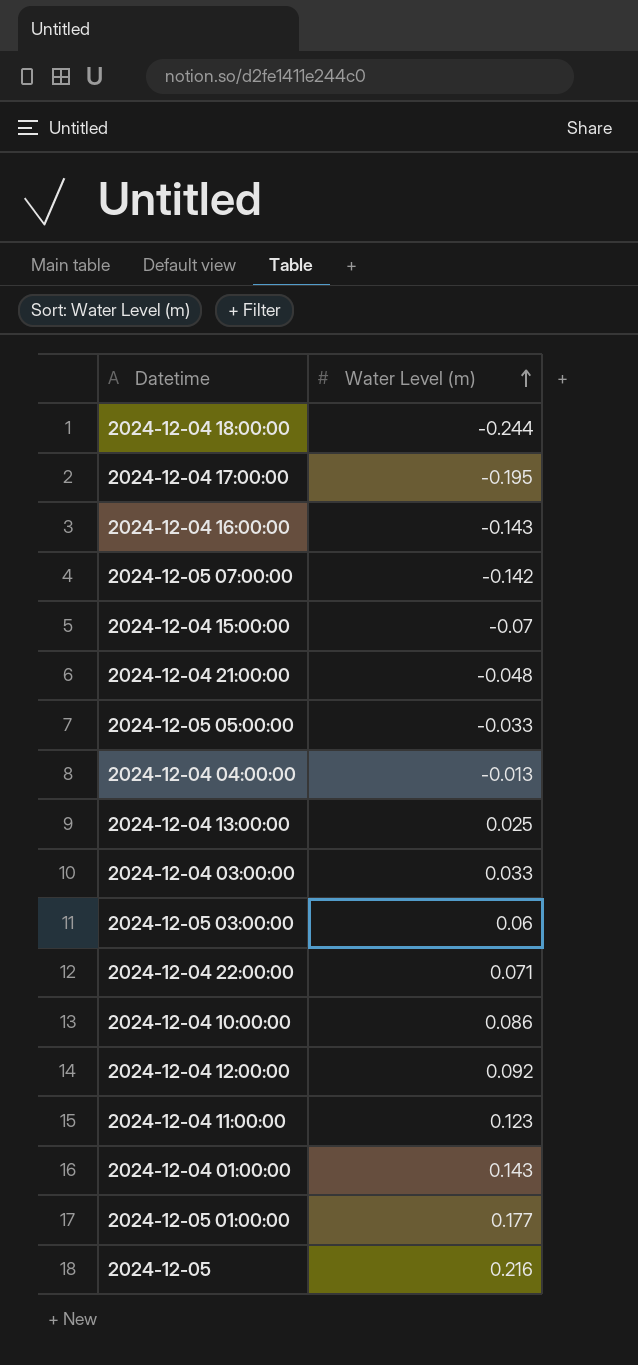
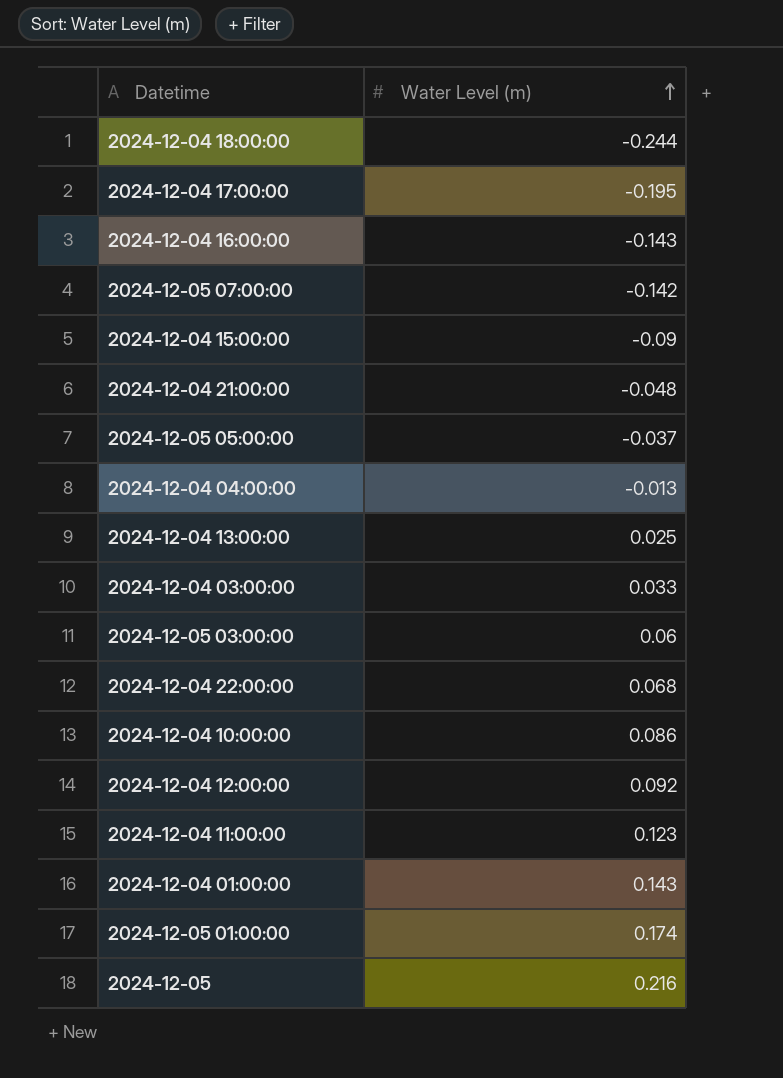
2024-12-04 15:00:00 | Water Level (m): -0.07 -> -0.09
2024-12-05 05:00:00 | Water Level (m): -0.033 -> -0.037
2024-12-04 22:00:00 | Water Level (m): 0.071 -> 0.068
2024-12-05 01:00:00 | Water Level (m): 0.177 -> 0.174

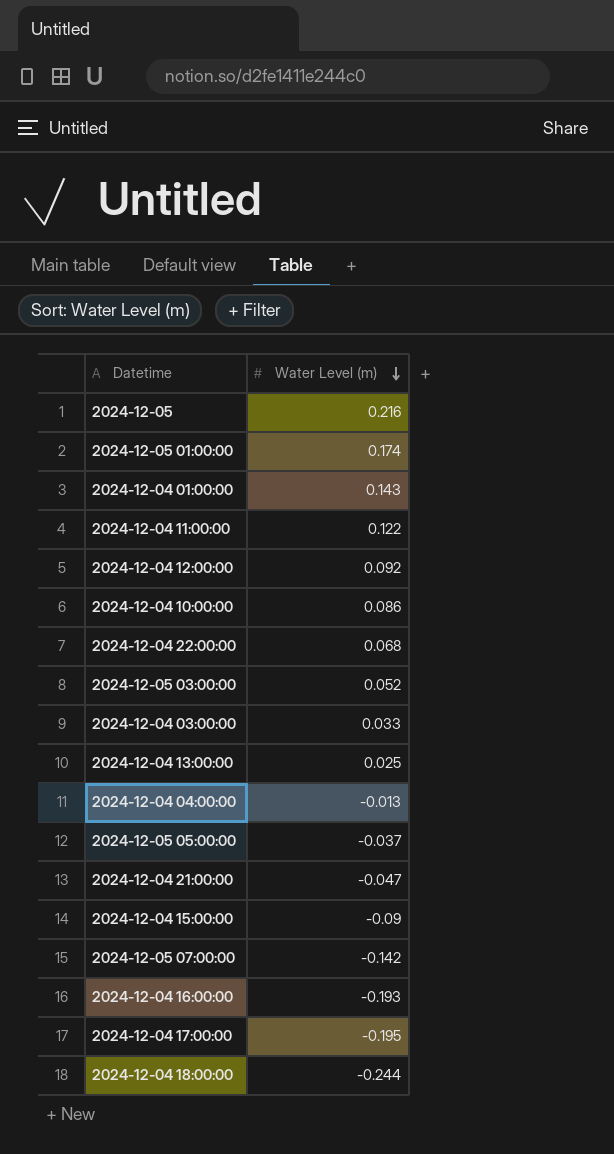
row order: Water Level (m) ascending -> Water Level (m) descending
2024-12-04 11:00:00 | Water Level (m): 0.123 -> 0.122
2024-12-05 03:00:00 | Water Level (m): 0.06 -> 0.052
2024-12-04 21:00:00 | Water Level (m): -0.048 -> -0.047
2024-12-04 16:00:00 | Water Level (m): -0.143 -> -0.193

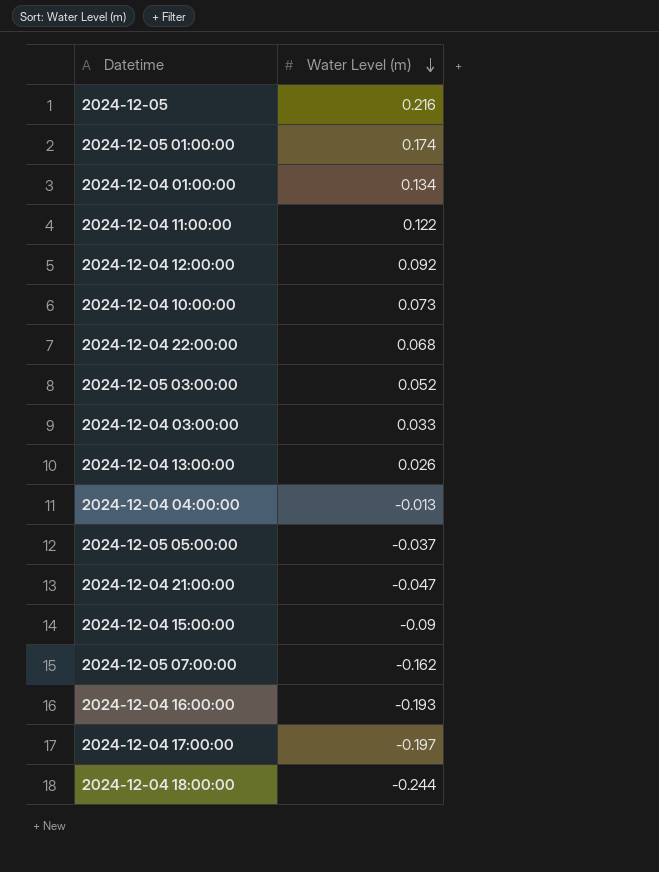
2024-12-04 01:00:00 | Water Level (m): 0.143 -> 0.134
2024-12-04 10:00:00 | Water Level (m): 0.086 -> 0.073
2024-12-04 13:00:00 | Water Level (m): 0.025 -> 0.026
2024-12-05 07:00:00 | Water Level (m): -0.142 -> -0.162
2024-12-04 17:00:00 | Water Level (m): -0.195 -> -0.197

